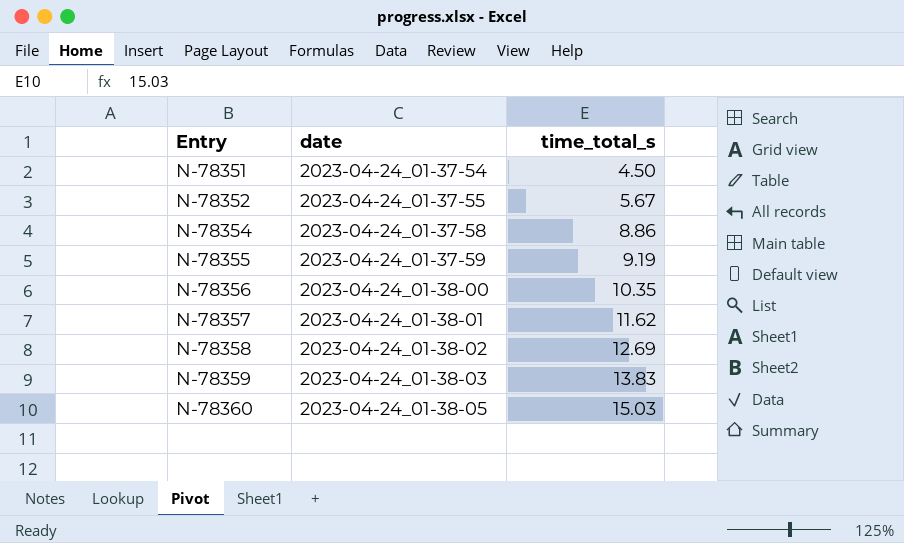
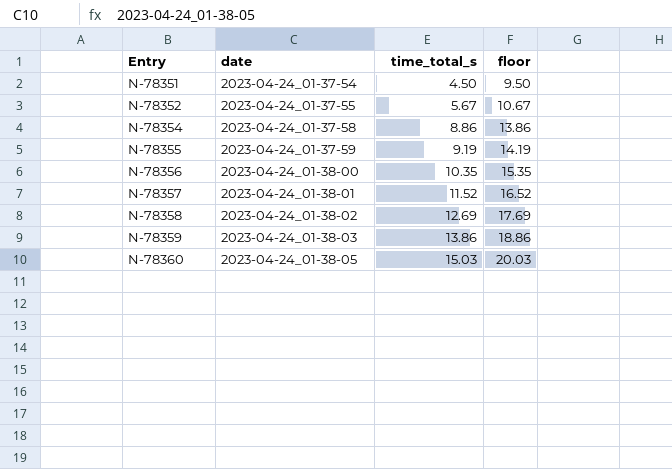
column floor | formula: none -> [time_total_s] + 5
N-78357 | time_total_s: 11.62 -> 11.52
N-78359 | time_total_s: 13.83 -> 13.86

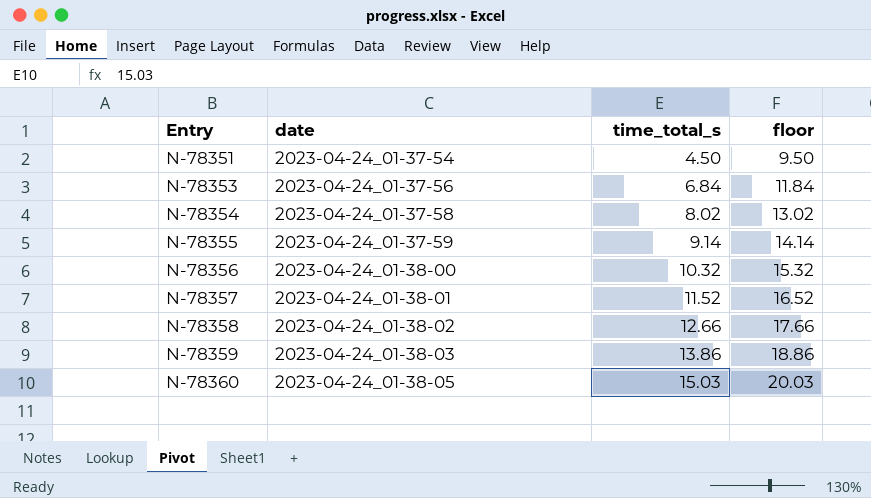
row N-78352: 2023-04-24_01-37-55 | 5.67 | 10.67 -> none
row N-78353: none -> 2023-04-24_01-37-56 | 6.84 | 11.84
N-78354 | time_total_s: 8.86 -> 8.02
N-78354 | floor: 13.86 -> 13.02
N-78355 | time_total_s: 9.19 -> 9.14
N-78355 | floor: 14.19 -> 14.14
N-78356 | time_total_s: 10.35 -> 10.32
N-78356 | floor: 15.35 -> 15.32
N-78358 | time_total_s: 12.69 -> 12.66
N-78358 | floor: 17.69 -> 17.66

